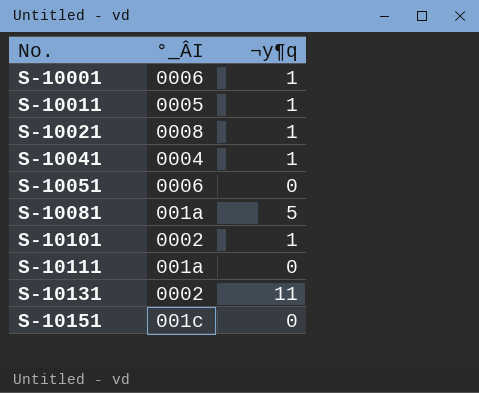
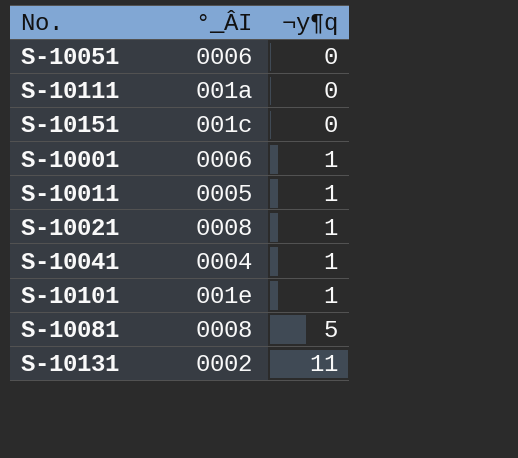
row order: No. ascending -> ¬y¶q ascending
S-10101 | °_ÂI: 0002 -> 001e
S-10081 | °_ÂI: 001a -> 0008

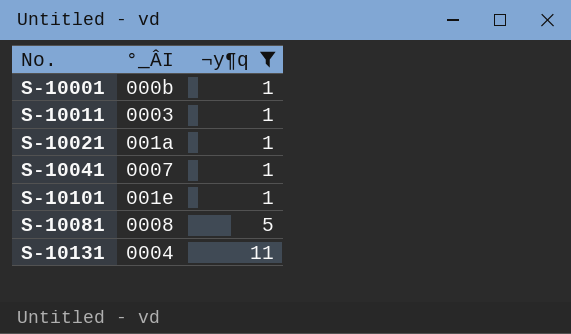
filter: none -> ¬y¶q != 0
S-10001 | °_ÂI: 0006 -> 000b
S-10011 | °_ÂI: 0005 -> 0003
S-10021 | °_ÂI: 0008 -> 001a
S-10041 | °_ÂI: 0004 -> 0007
S-10131 | °_ÂI: 0002 -> 0004

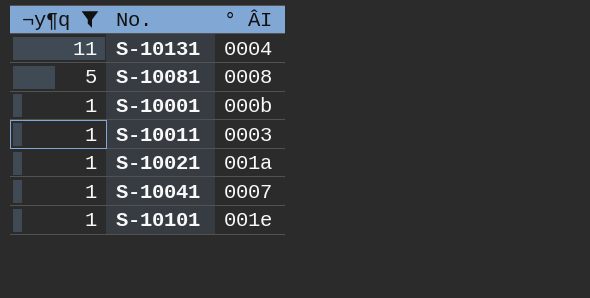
row order: ¬y¶q ascending -> ¬y¶q descending
column ¬y¶q | position: 3 -> 1
column name: °_ÂI -> ° ÂI

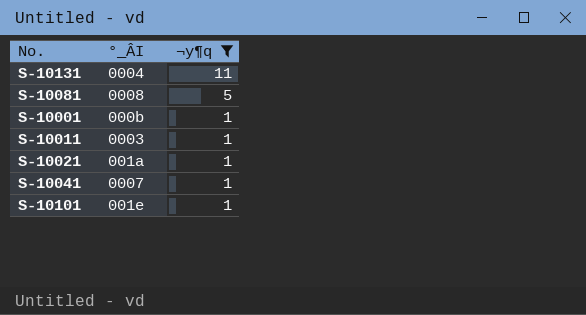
column name: ° ÂI -> °_ÂI
column ¬y¶q | position: 1 -> 3

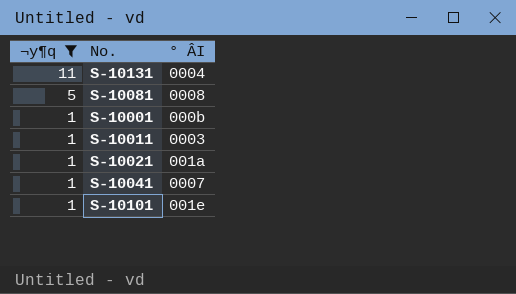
column ¬y¶q | position: 3 -> 1
column name: °_ÂI -> ° ÂI

